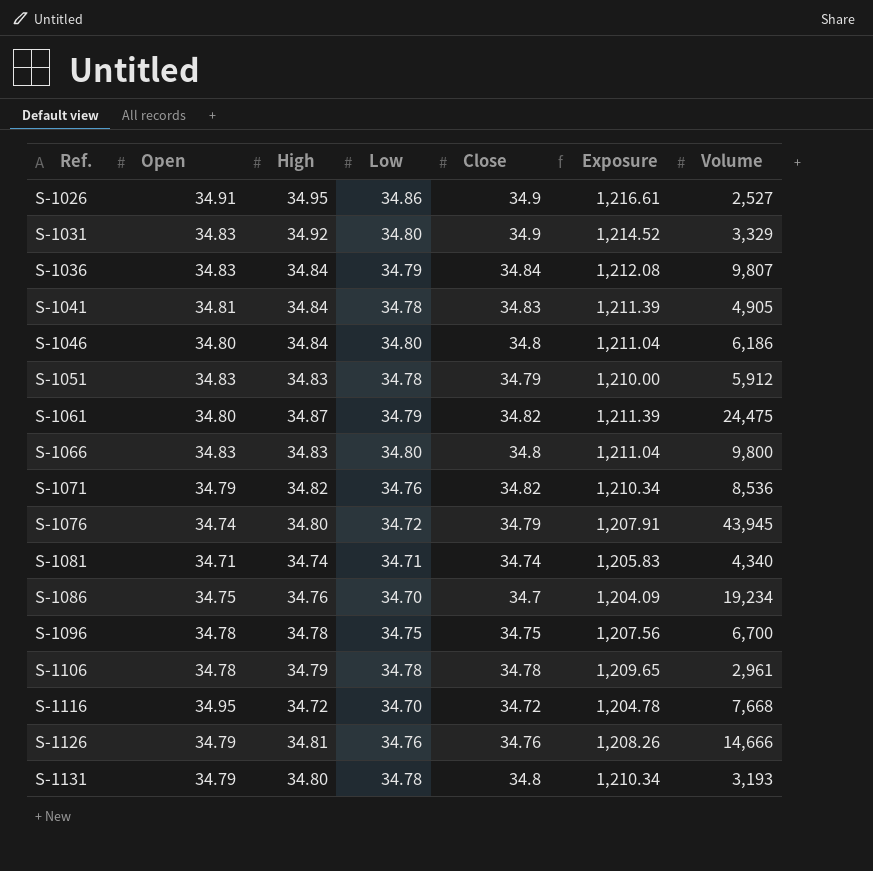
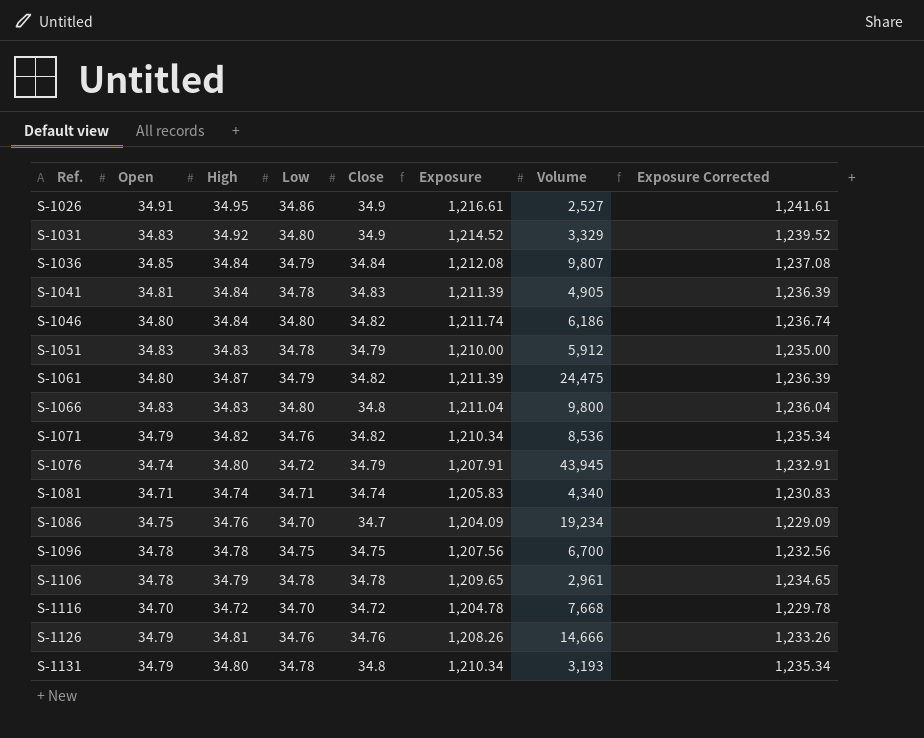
column Exposure Corrected | formula: none -> [Exposure] + 25
S-1036 | Open: 34.83 -> 34.85
S-1046 | Close: 34.8 -> 34.82
S-1046 | Exposure: 1,211.04 -> 1,211.74
S-1116 | Open: 34.95 -> 34.70

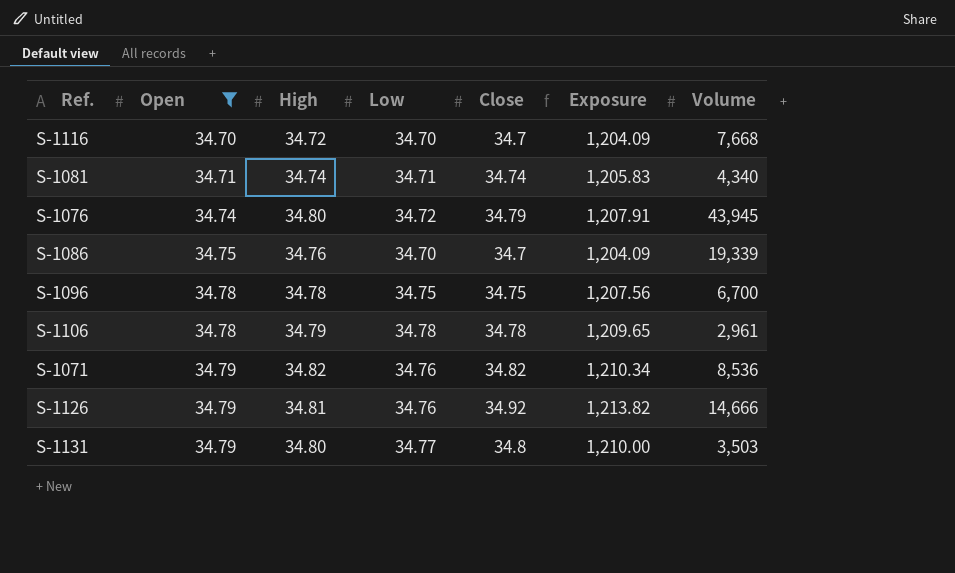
filter: none -> Open <= 34.79
row order: Ref. ascending -> Open ascending
column Exposure Corrected | formula: [Exposure] + 25 -> none
S-1116 | Close: 34.72 -> 34.7
S-1116 | Exposure: 1,204.78 -> 1,204.09
S-1086 | Volume: 19,234 -> 19,339
S-1126 | Close: 34.76 -> 34.92
S-1126 | Exposure: 1,208.26 -> 1,213.82
S-1131 | Low: 34.78 -> 34.77
S-1131 | Exposure: 1,210.34 -> 1,210.00
S-1131 | Volume: 3,193 -> 3,503

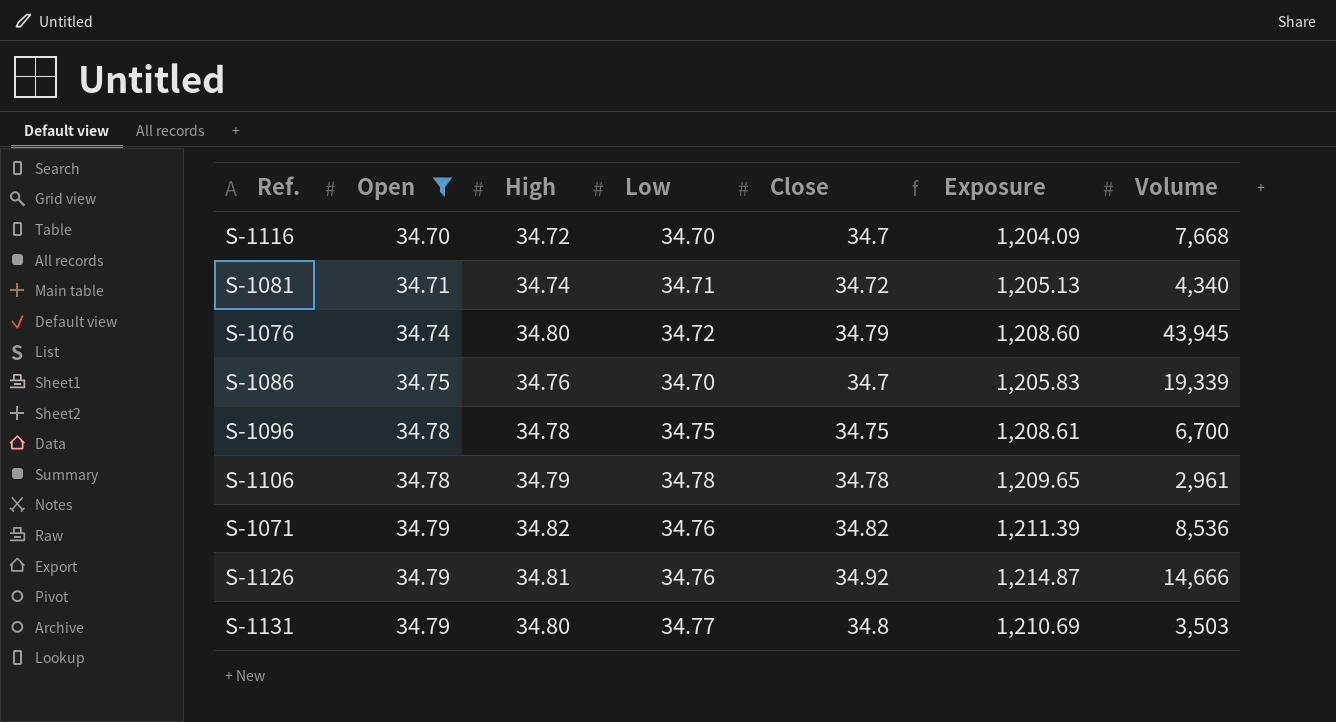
column Exposure | formula: [Low] * [Close] -> [Open] * [Close]
S-1081 | Close: 34.74 -> 34.72

